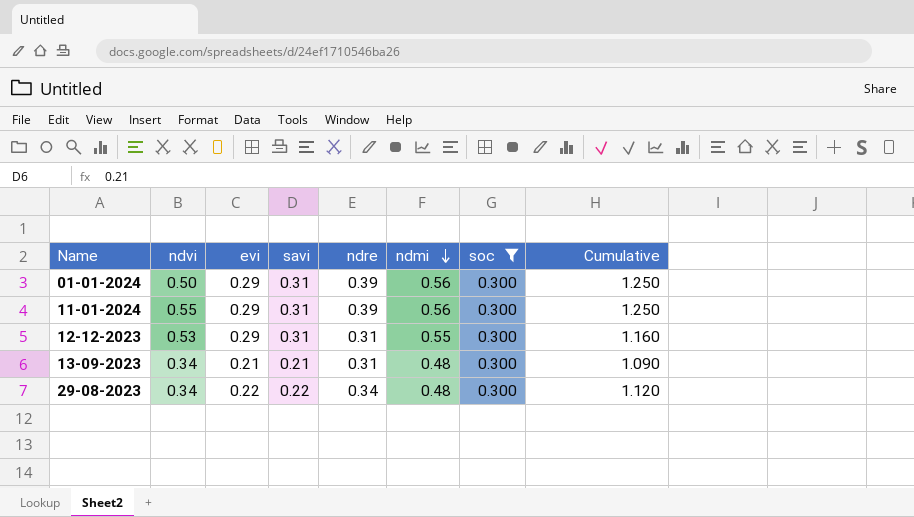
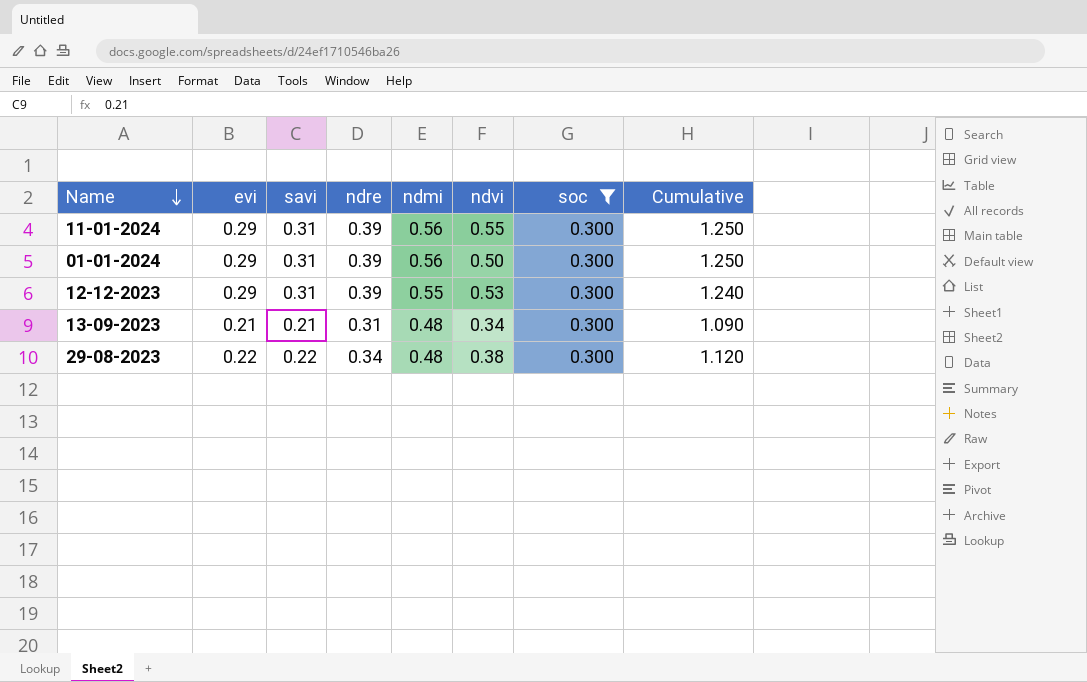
row order: ndmi descending -> Name descending
column ndvi | position: 2 -> 6
12-12-2023 | ndre: 0.31 -> 0.39
12-12-2023 | Cumulative: 1.160 -> 1.240
29-08-2023 | ndvi: 0.34 -> 0.38

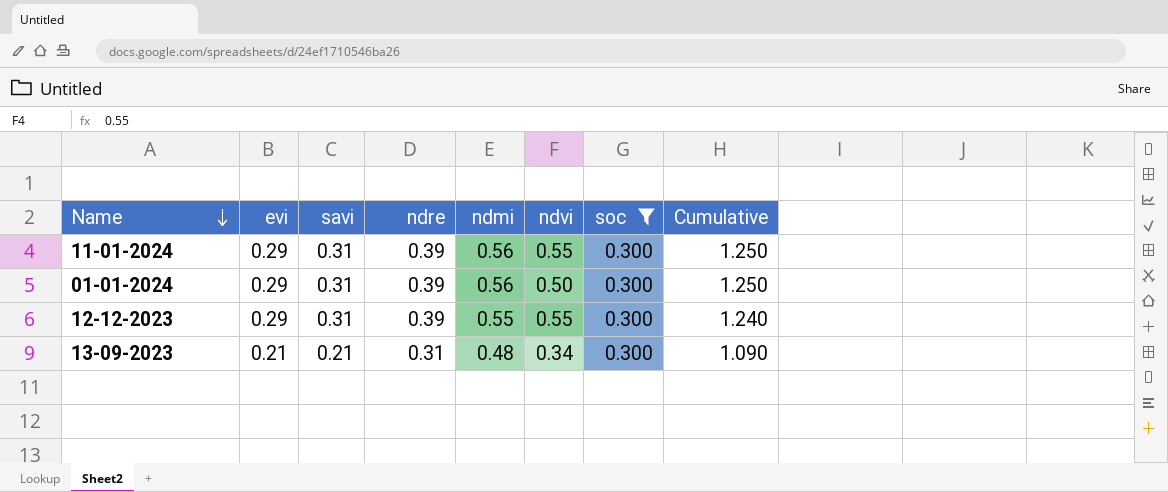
row 29-08-2023: 0.22 | 0.22 | 0.34 | 0.48 | 0.38 | 0.300 | 1.120 -> none
12-12-2023 | ndvi: 0.53 -> 0.55

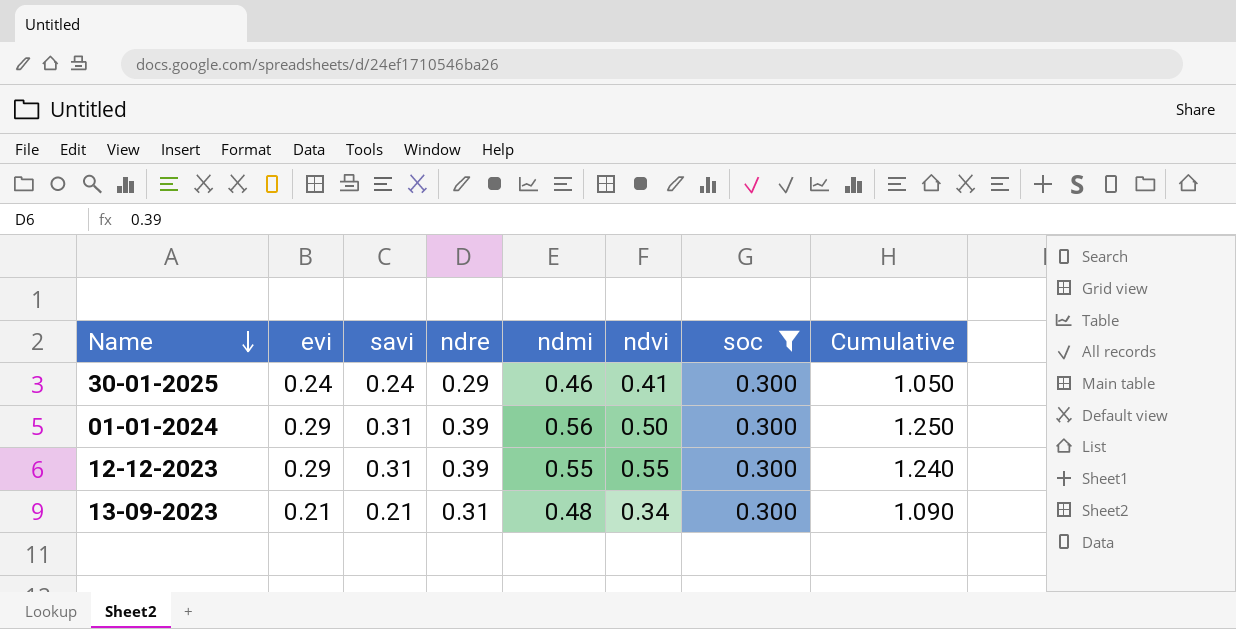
row 11-01-2024: 0.29 | 0.31 | 0.39 | 0.56 | 0.55 | 0.300 | 1.250 -> none
row 30-01-2025: none -> 0.24 | 0.24 | 0.29 | 0.46 | 0.41 | 0.300 | 1.050

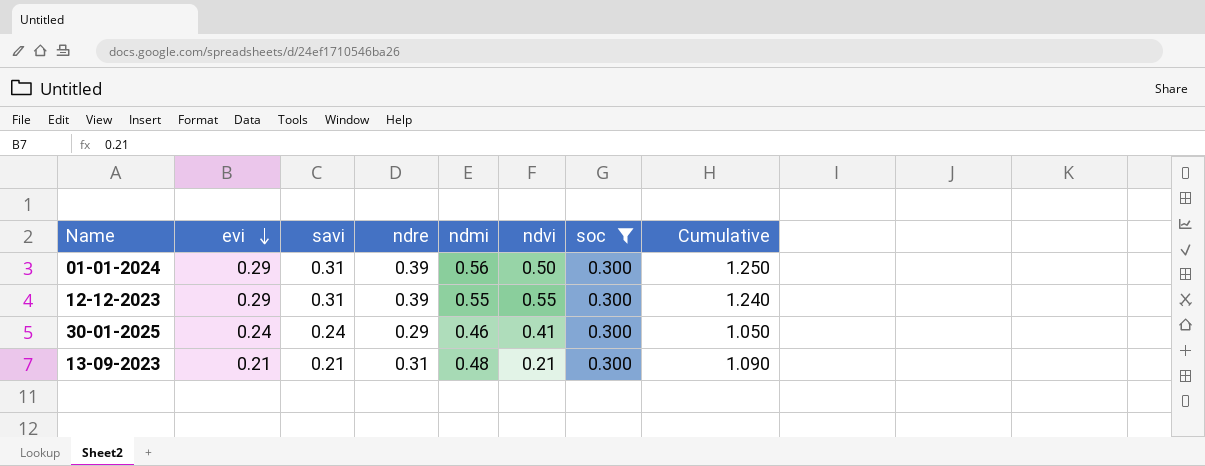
row order: Name descending -> evi descending
13-09-2023 | ndvi: 0.34 -> 0.21

